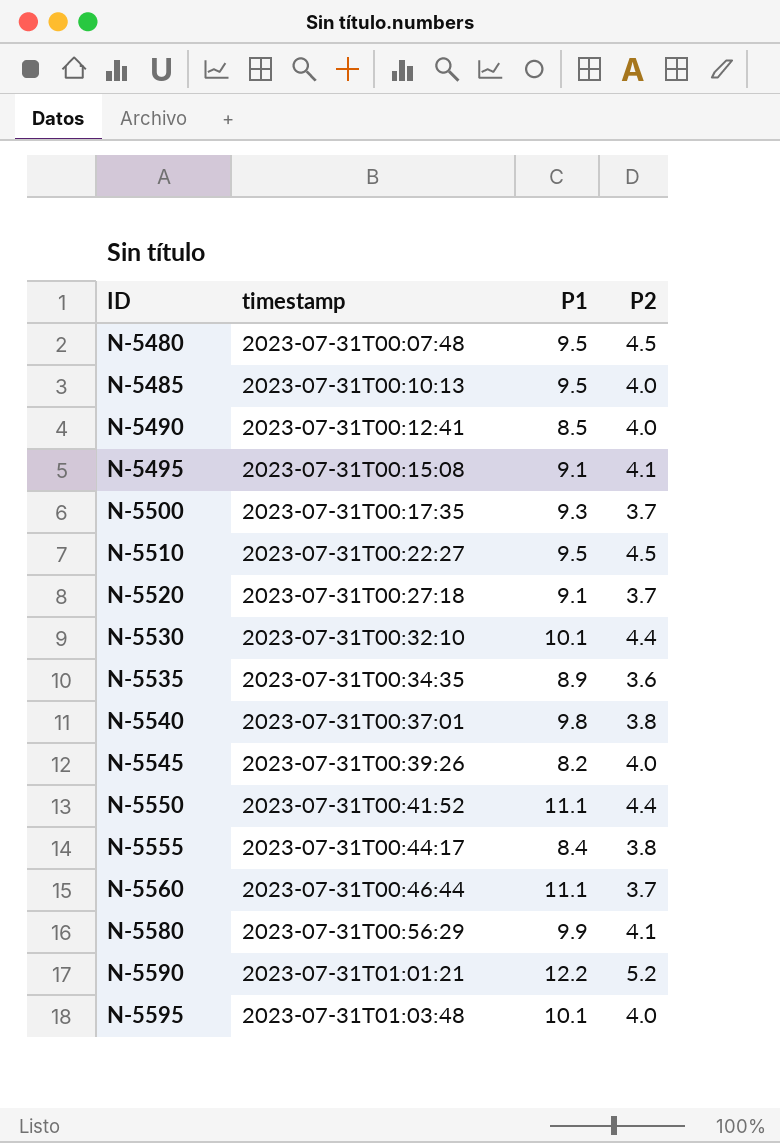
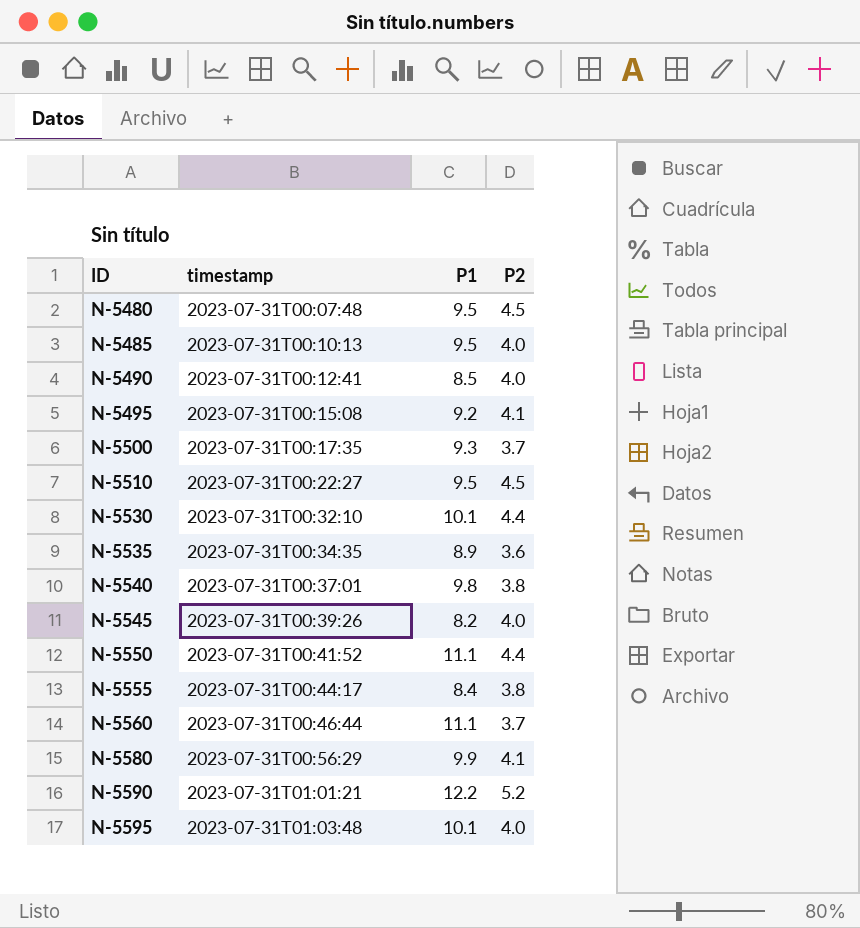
row N-5520: 2023-07-31T00:27:18 | 9.1 | 3.7 -> none
N-5495 | P1: 9.1 -> 9.2

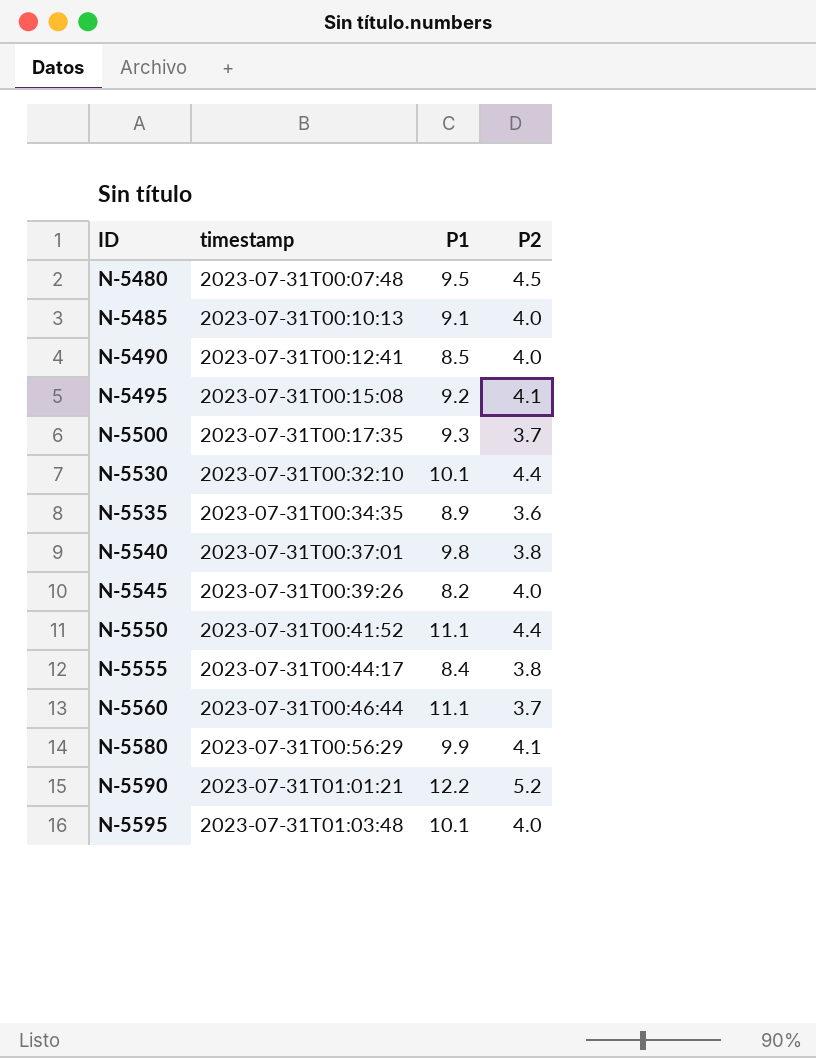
row N-5510: 2023-07-31T00:22:27 | 9.5 | 4.5 -> none
N-5485 | P1: 9.5 -> 9.1

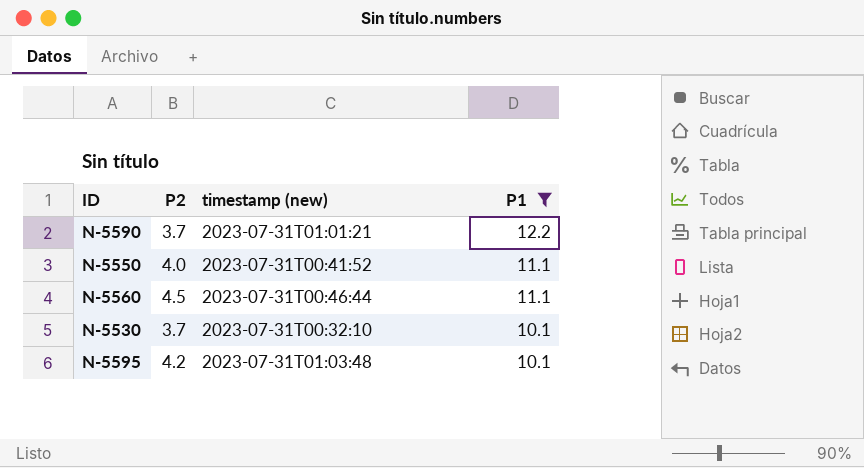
filter: none -> P1 >= 10.1
row order: ID ascending -> P1 descending
column P2 | position: 4 -> 2
column name: timestamp -> timestamp (new)
N-5590 | P2: 5.2 -> 3.7
N-5550 | P2: 4.4 -> 4.0
N-5560 | P2: 3.7 -> 4.5
N-5530 | P2: 4.4 -> 3.7
N-5595 | P2: 4.0 -> 4.2

